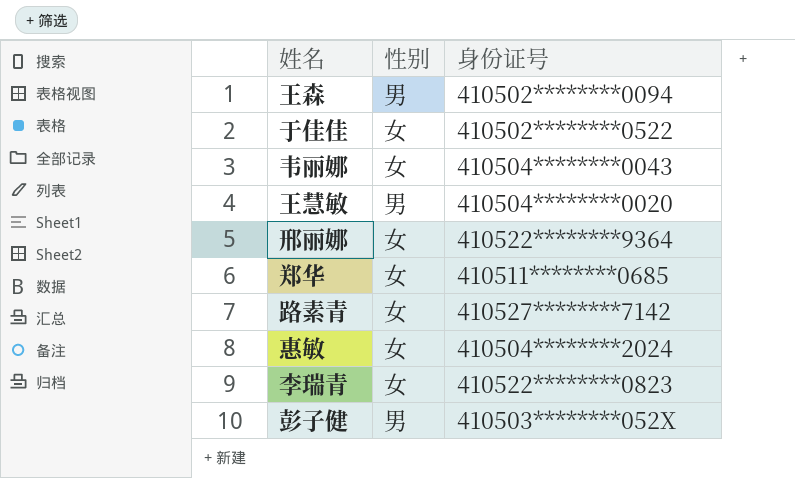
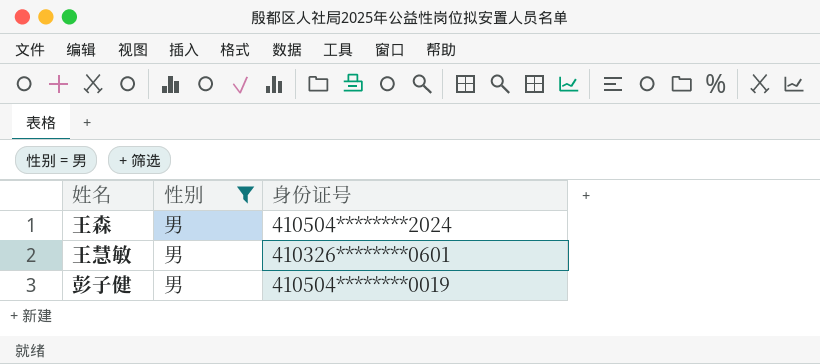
filter: none -> 性别 = 男
王森 | 身份证号: 410502********0094 -> 410504********2024
王慧敏 | 身份证号: 410504********0020 -> 410326********0601
彭子健 | 身份证号: 410503********052X -> 410504********0019

